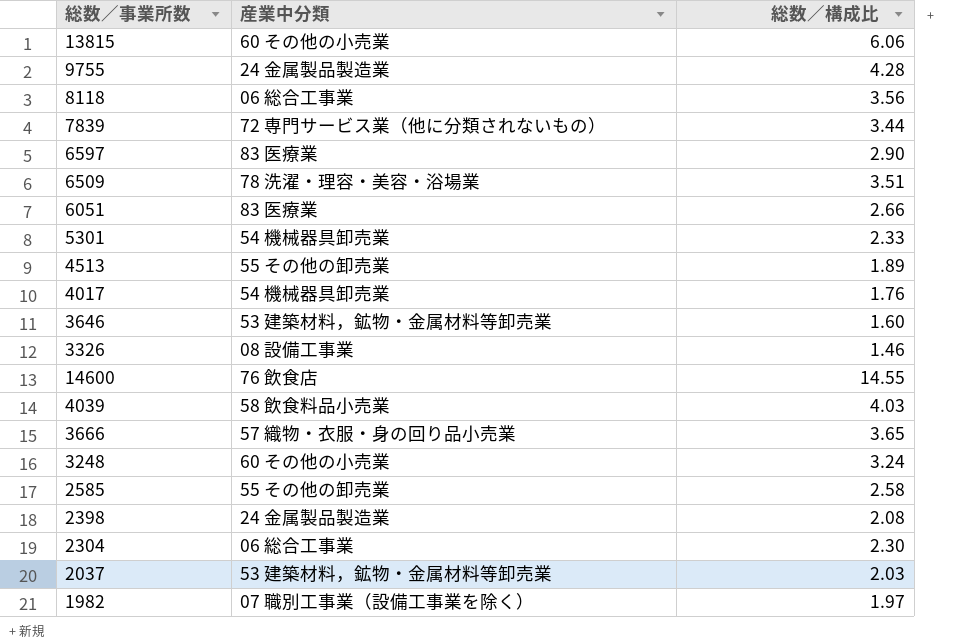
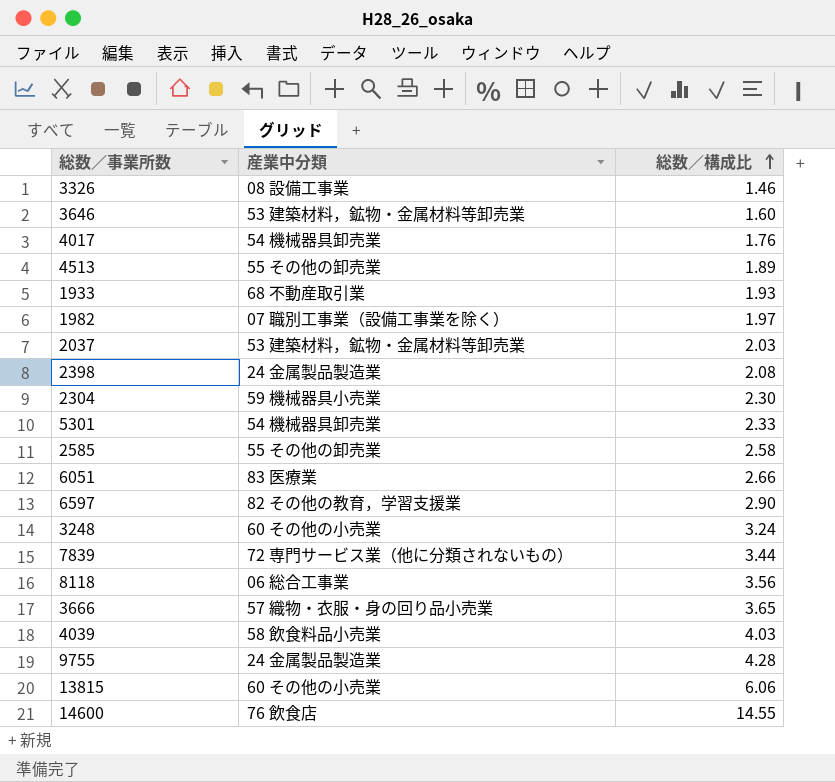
row order: none -> 総数／構成比 ascending
row 6509: 78 洗濯・理容・美容・浴場業 | 3.51 -> none
row 1933: none -> 68 不動産取引業 | 1.93
2304 | 産業中分類: 06 総合工事業 -> 59 機械器具小売業
6597 | 産業中分類: 83 医療業 -> 82 その他の教育，学習支援業

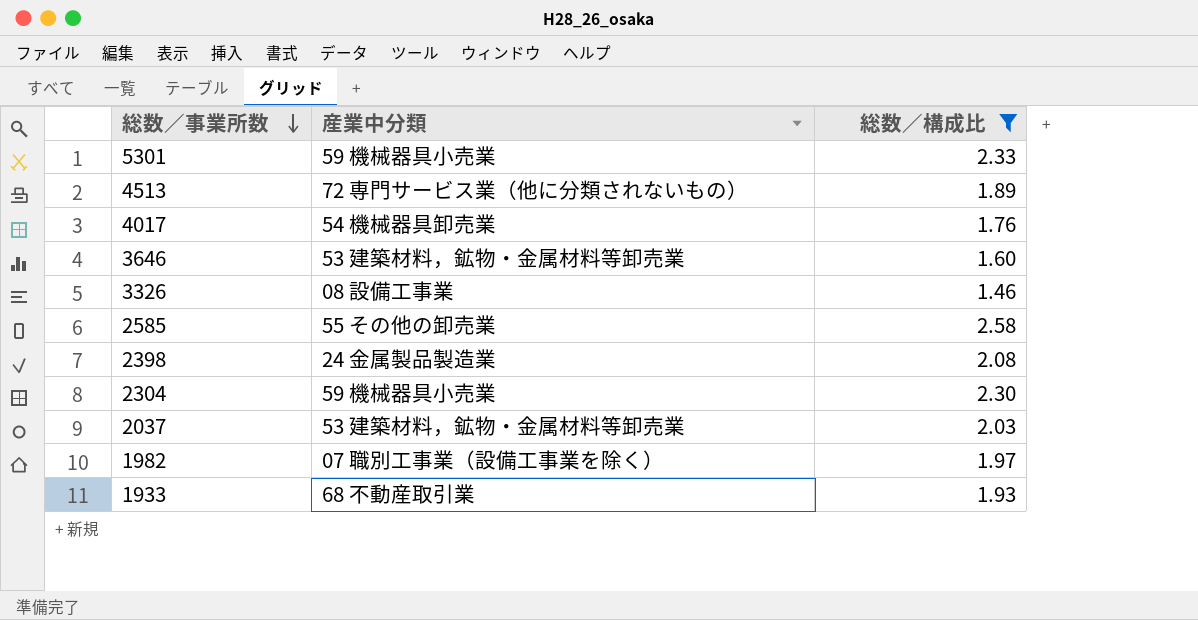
filter: none -> 総数／構成比 <= 2.58
row order: 総数／構成比 ascending -> 総数／事業所数 descending
5301 | 産業中分類: 54 機械器具卸売業 -> 59 機械器具小売業
4513 | 産業中分類: 55 その他の卸売業 -> 72 専門サービス業（他に分類されないもの）

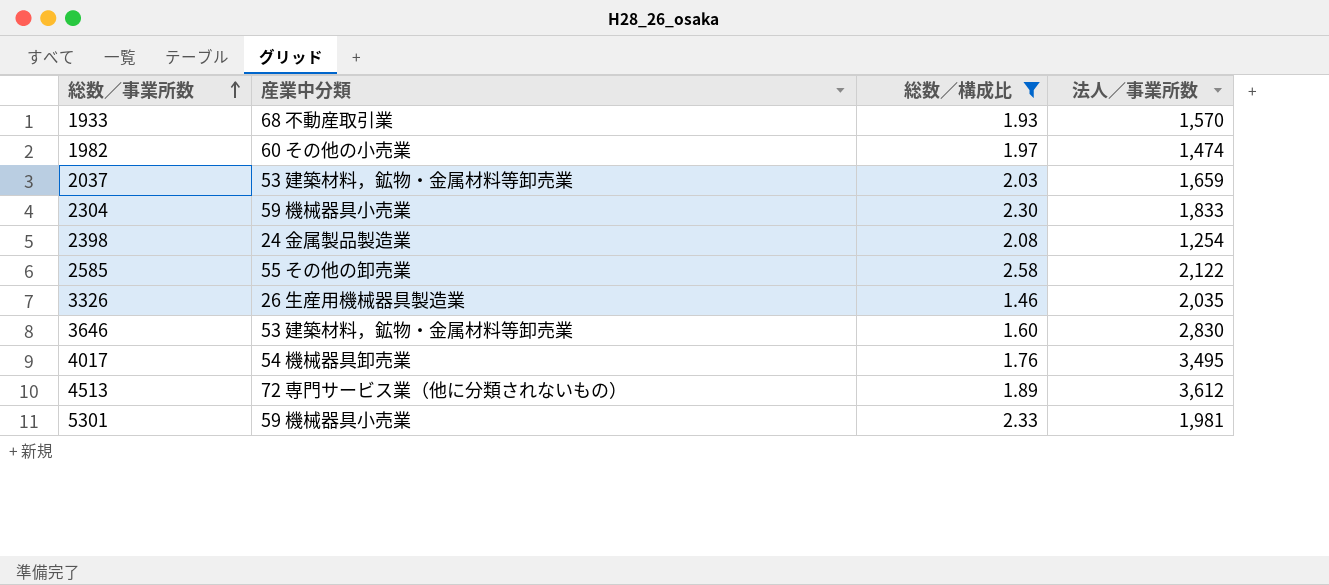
row order: 総数／事業所数 descending -> 総数／事業所数 ascending
column 法人／事業所数 | position: none -> 4
1982 | 産業中分類: 07 職別工事業（設備工事業を除く） -> 60 その他の小売業
3326 | 産業中分類: 08 設備工事業 -> 26 生産用機械器具製造業

